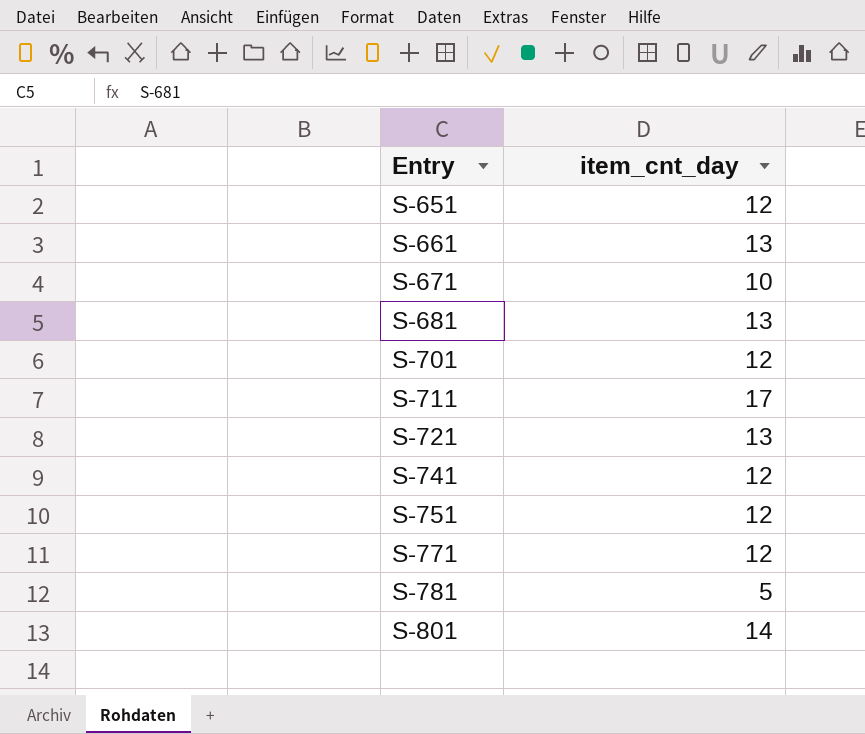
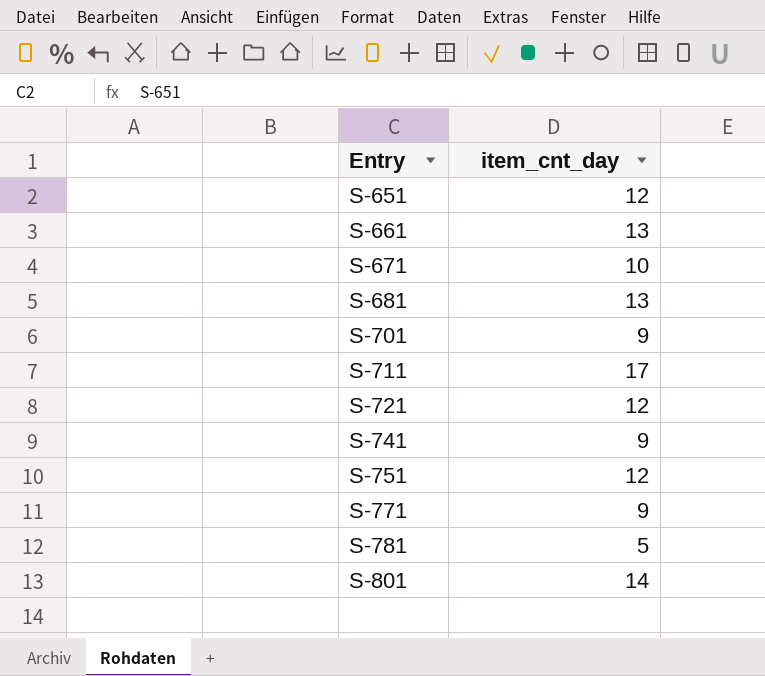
S-701 | item_cnt_day: 12 -> 9
S-721 | item_cnt_day: 13 -> 12
S-741 | item_cnt_day: 12 -> 9
S-771 | item_cnt_day: 12 -> 9

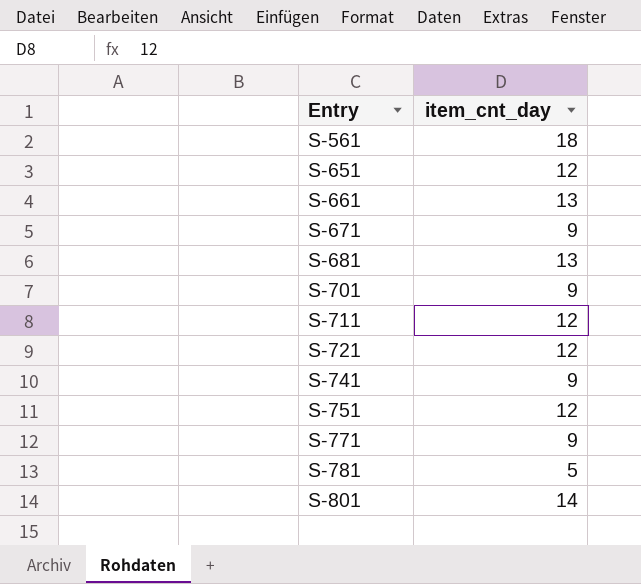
row S-561: none -> 18
S-671 | item_cnt_day: 10 -> 9
S-711 | item_cnt_day: 17 -> 12

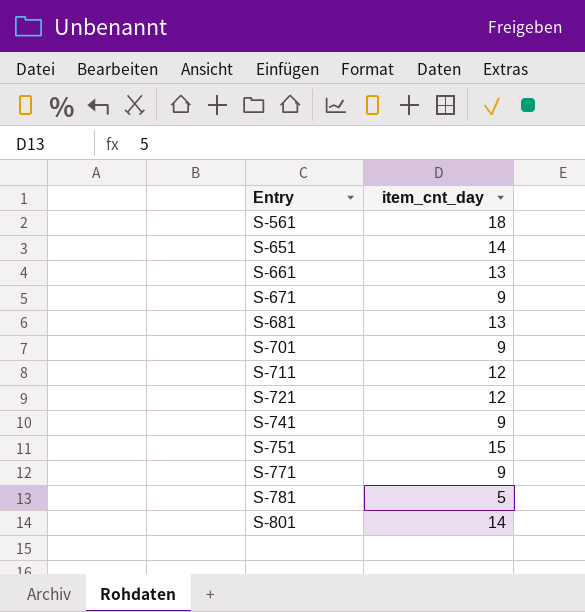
S-651 | item_cnt_day: 12 -> 14
S-751 | item_cnt_day: 12 -> 15

